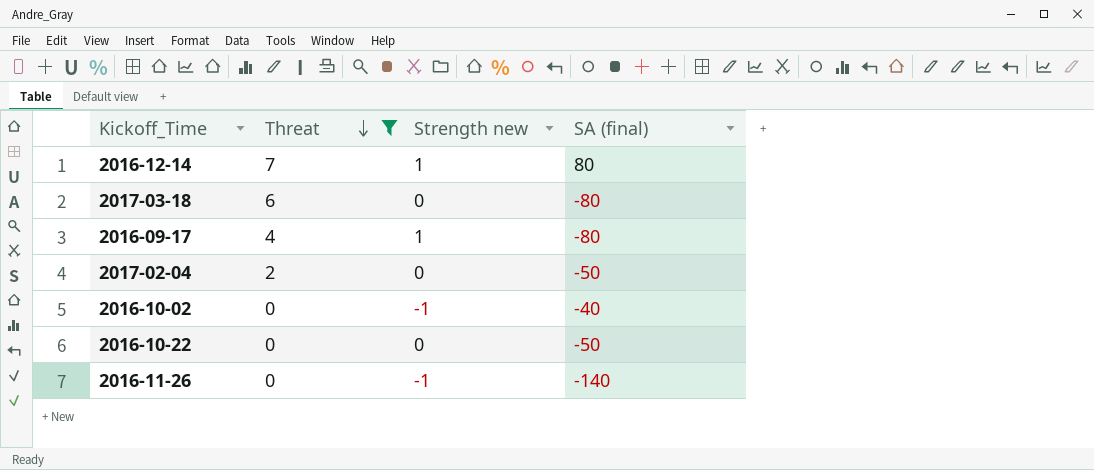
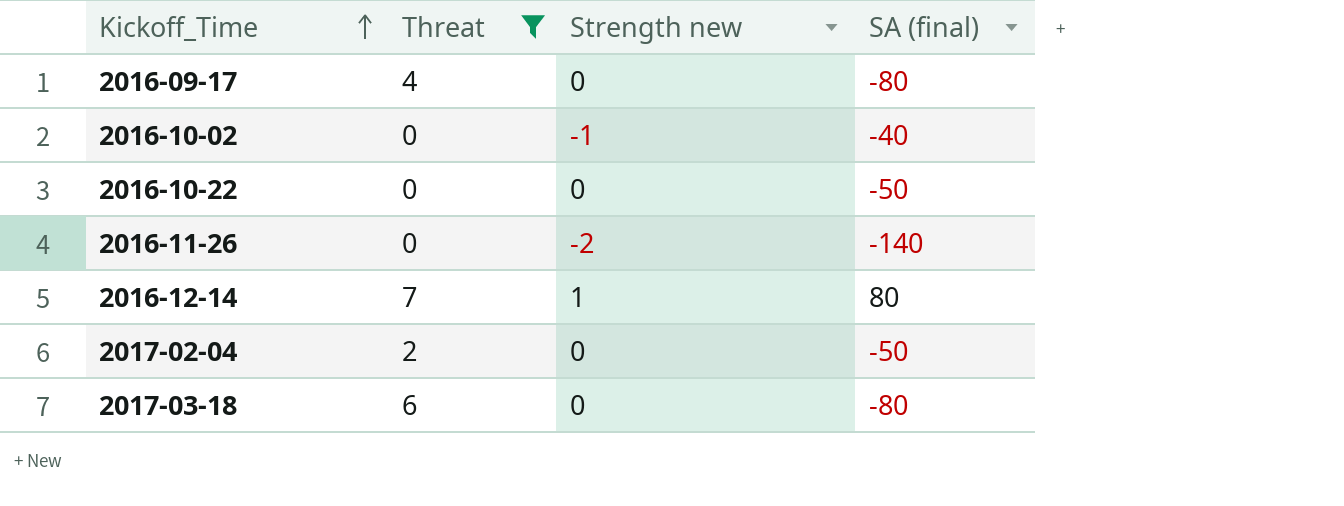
row order: Threat descending -> Kickoff_Time ascending
2016-09-17 | Strength new: 1 -> 0
2016-11-26 | Strength new: -1 -> -2

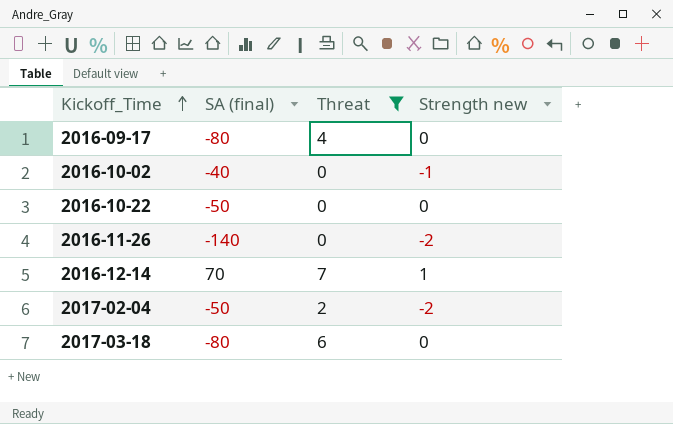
column SA (final) | position: 4 -> 2
2016-12-14 | SA (final): 80 -> 70
2017-02-04 | Strength new: 0 -> -2

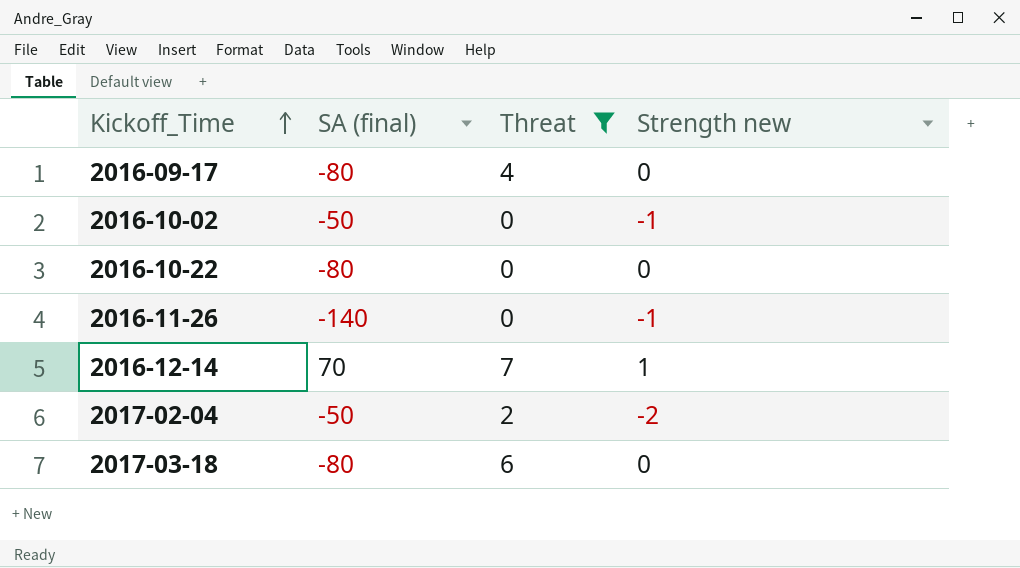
2016-10-02 | SA (final): -40 -> -50
2016-10-22 | SA (final): -50 -> -80
2016-11-26 | Strength new: -2 -> -1

